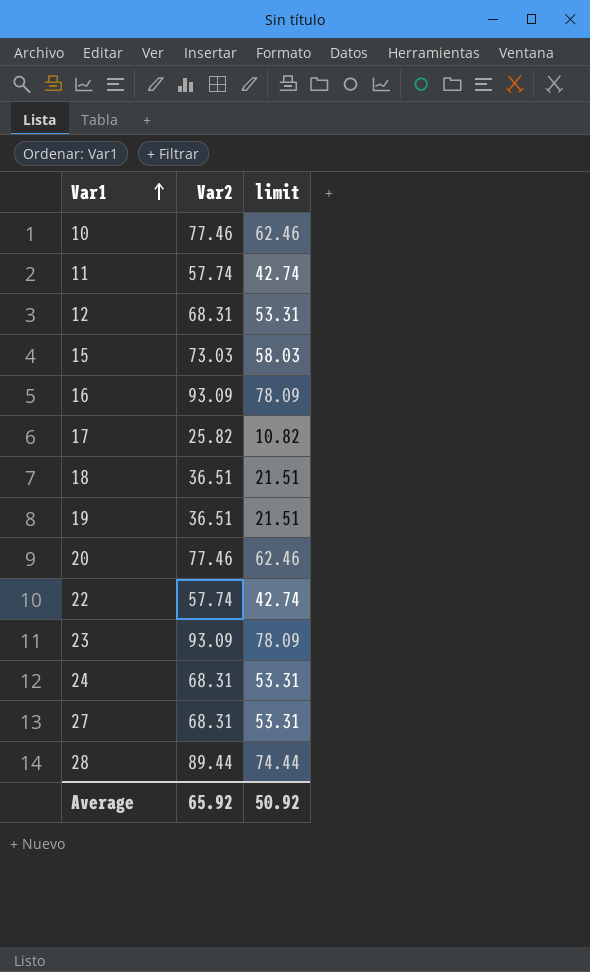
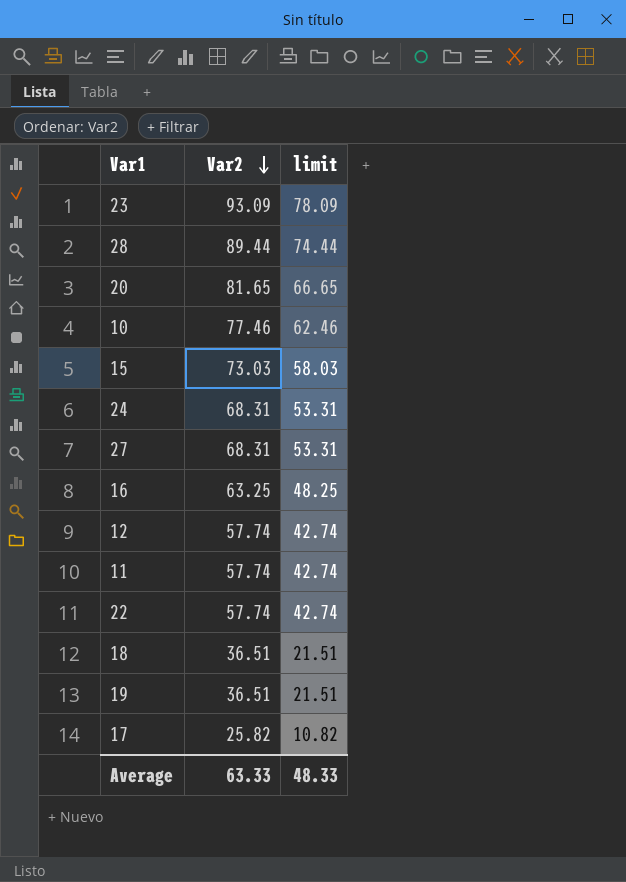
row order: Var1 ascending -> Var2 descending
20 | Var2: 77.46 -> 81.65
20 | limit: 62.46 -> 66.65
16 | Var2: 93.09 -> 63.25
16 | limit: 78.09 -> 48.25
12 | Var2: 68.31 -> 57.74
12 | limit: 53.31 -> 42.74
Average | Var2: 65.92 -> 63.33
Average | limit: 50.92 -> 48.33

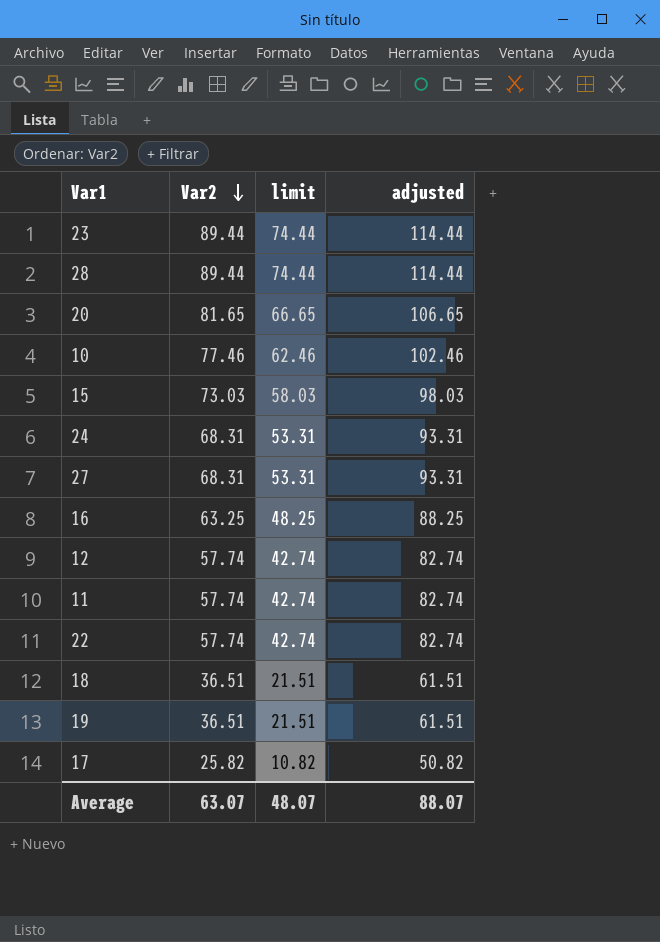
column adjusted | formula: none -> [Var2] + 25
23 | Var2: 93.09 -> 89.44
23 | limit: 78.09 -> 74.44
Average | Var2: 63.33 -> 63.07
Average | limit: 48.33 -> 48.07

